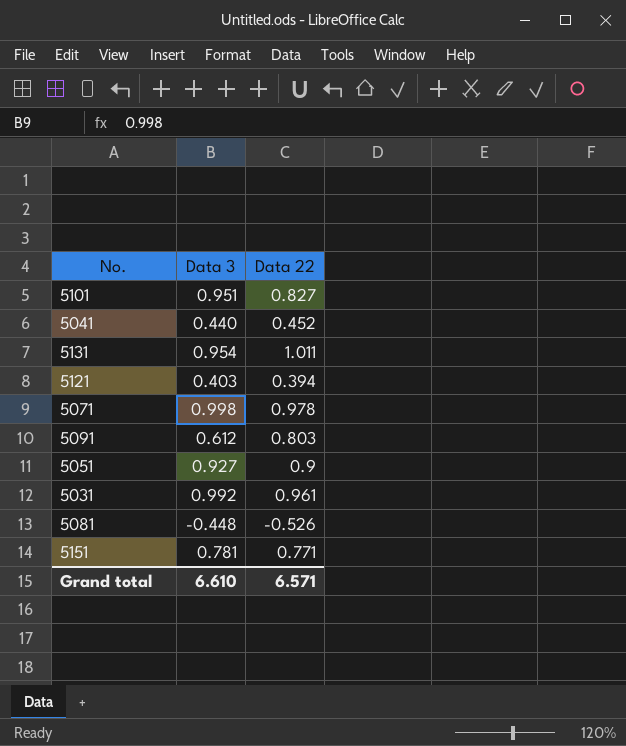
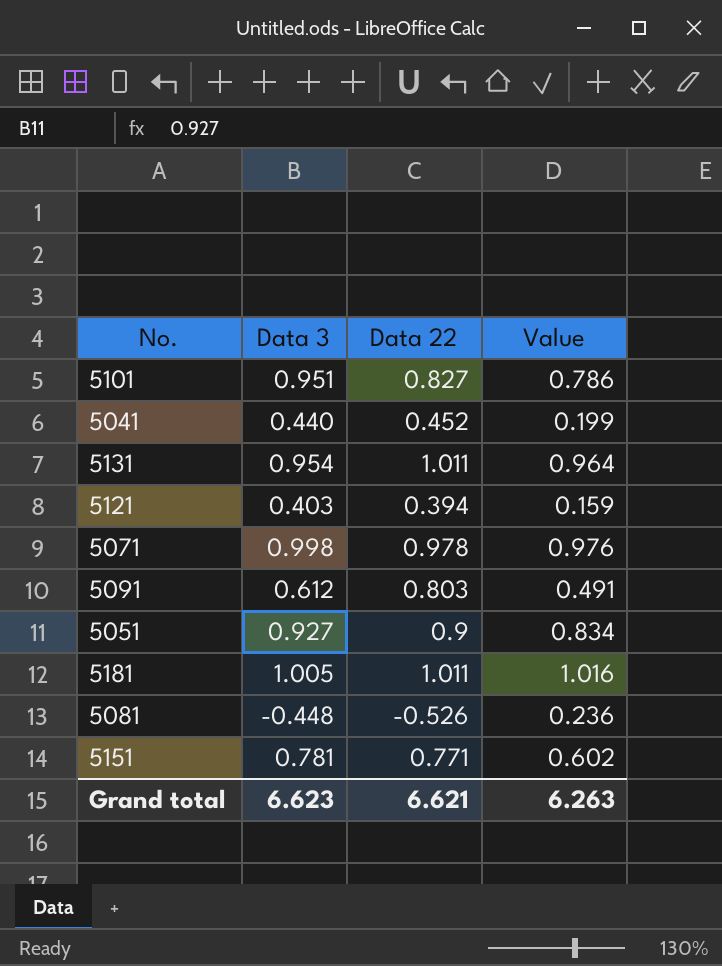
column Value | formula: none -> [Data 3] * [Data 22]
row 5031: 0.992 | 0.961 -> none
row 5181: none -> 1.005 | 1.011 | 1.016
Grand total | Data 3: 6.610 -> 6.623
Grand total | Data 22: 6.571 -> 6.621

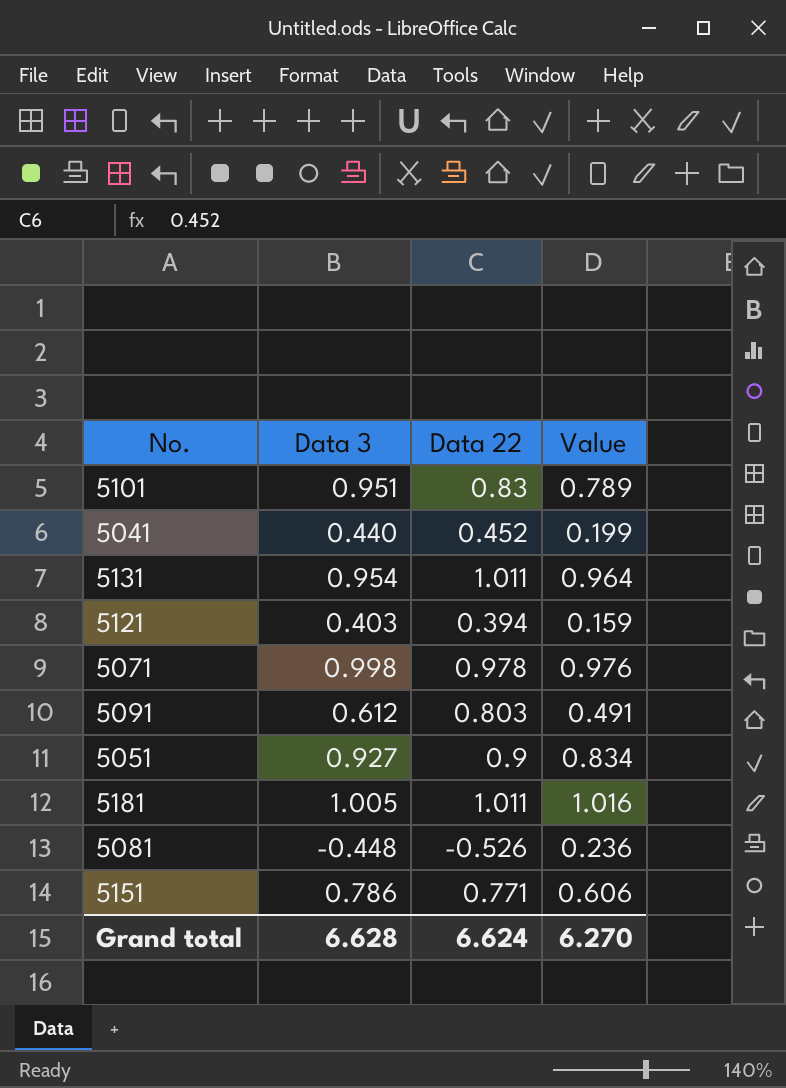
5101 | Data 22: 0.827 -> 0.83
5101 | Value: 0.786 -> 0.789
5151 | Data 3: 0.781 -> 0.786
5151 | Value: 0.602 -> 0.606
Grand total | Data 3: 6.623 -> 6.628
Grand total | Data 22: 6.621 -> 6.624
Grand total | Value: 6.263 -> 6.270

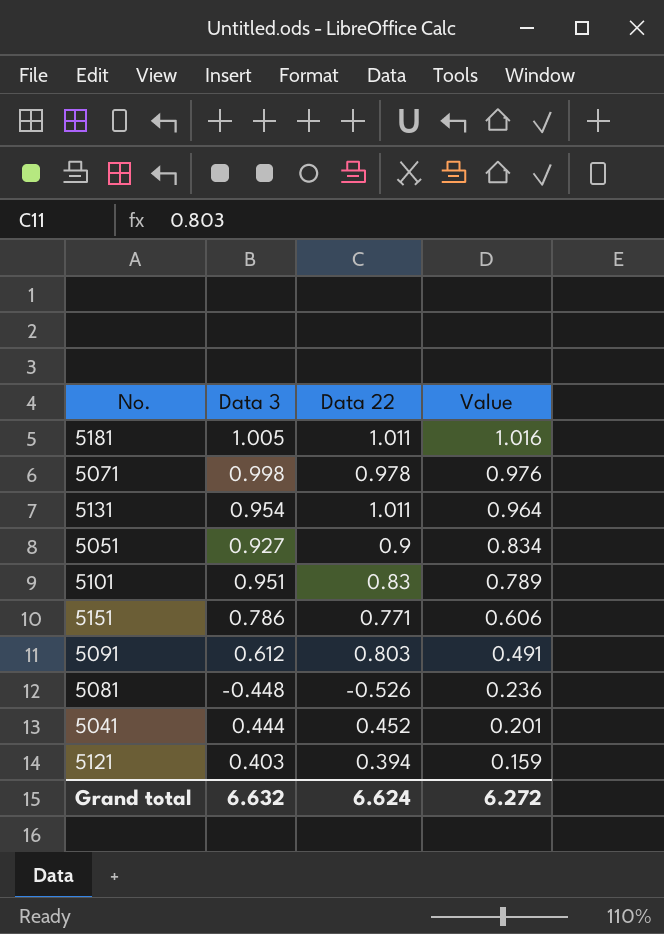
row order: none -> Value descending
5041 | Data 3: 0.440 -> 0.444
5041 | Value: 0.199 -> 0.201
Grand total | Data 3: 6.628 -> 6.632
Grand total | Value: 6.270 -> 6.272

